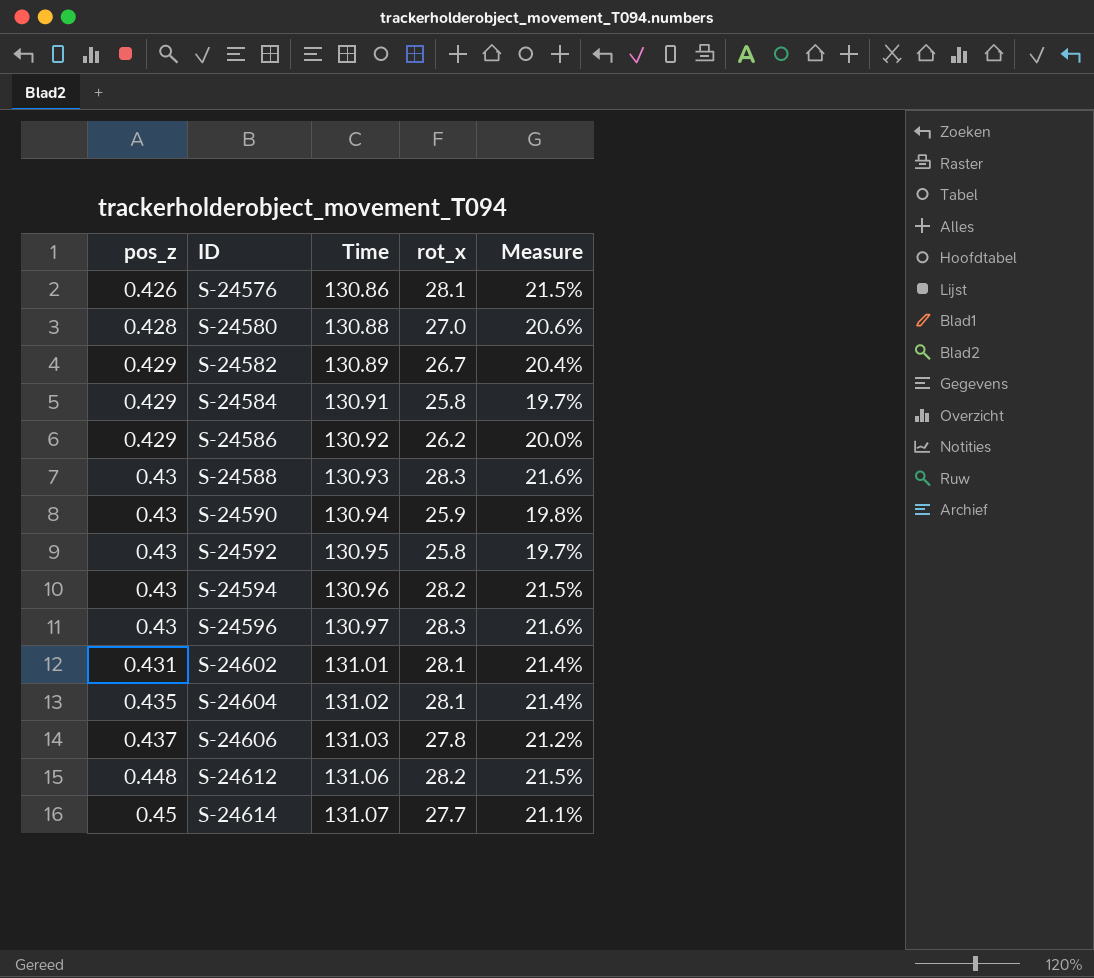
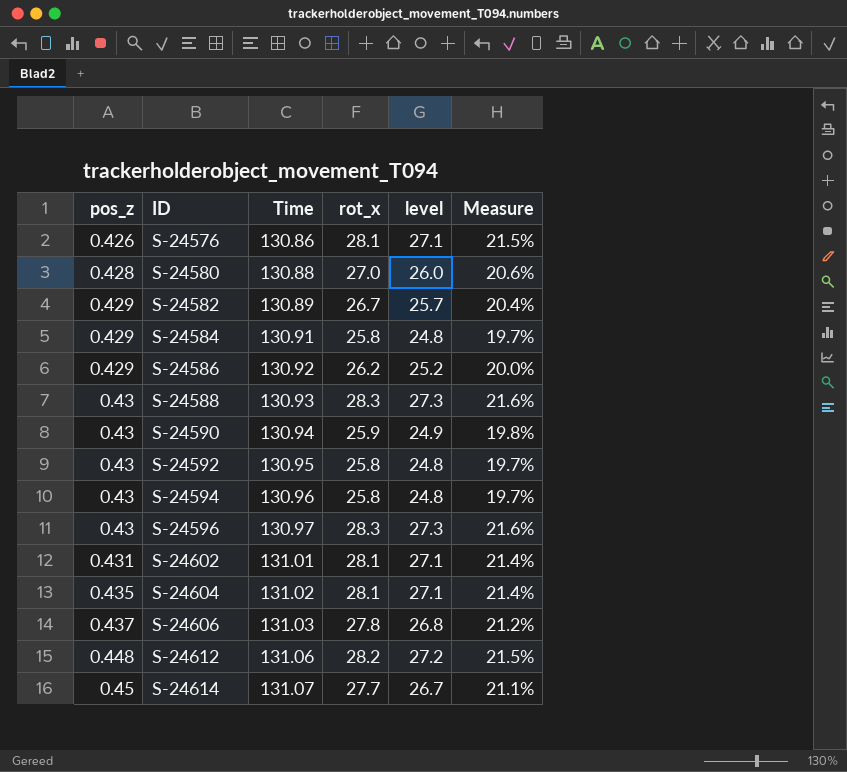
column level | formula: none -> [rot_x] - 1
S-24594 | rot_x: 28.2 -> 25.8
S-24594 | Measure: 21.5% -> 19.7%

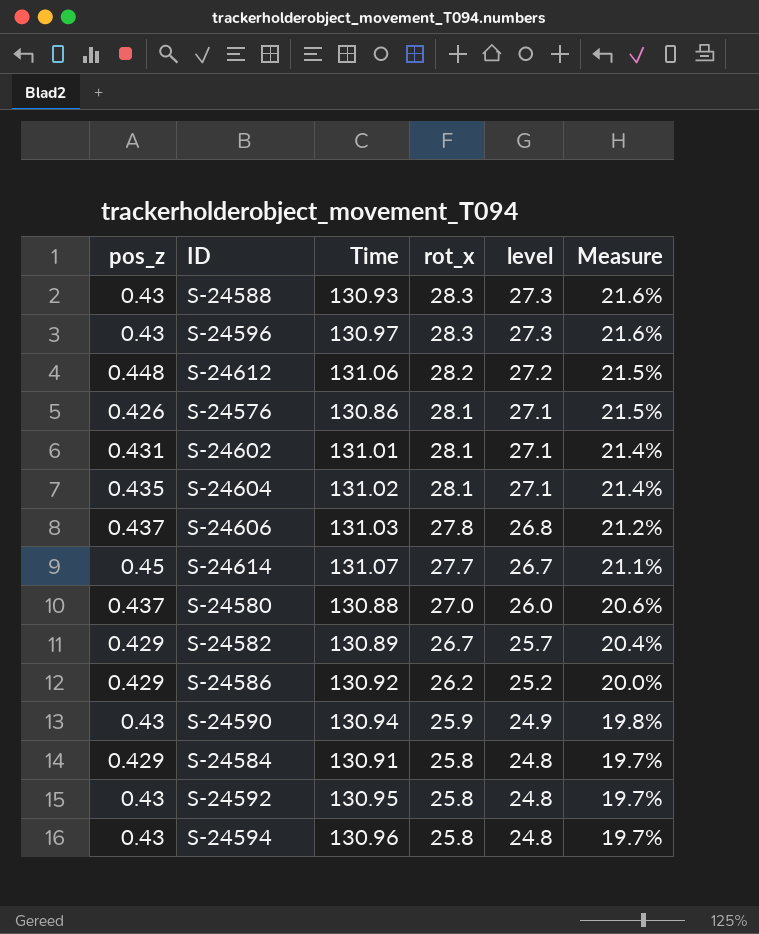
row order: pos_z ascending -> rot_x descending
S-24580 | pos_z: 0.428 -> 0.437

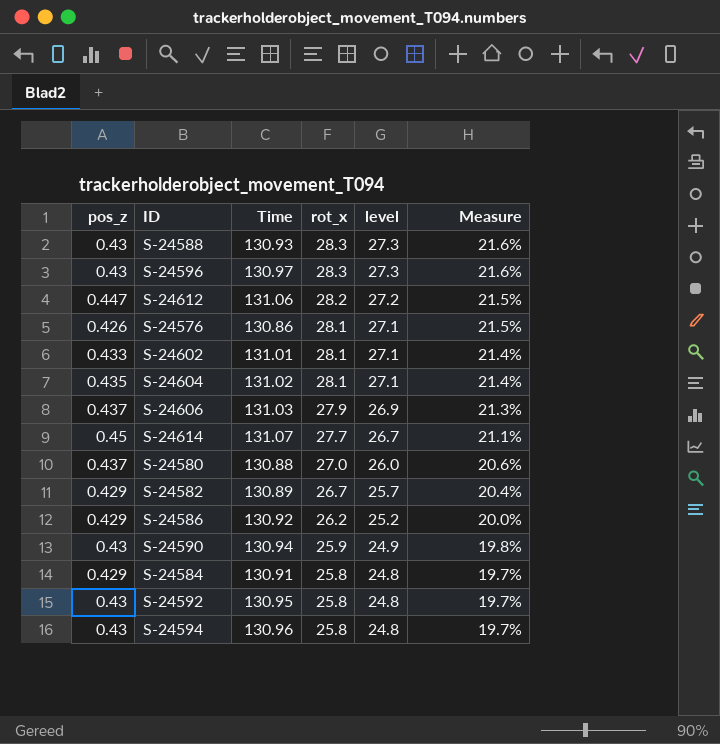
S-24612 | pos_z: 0.448 -> 0.447
S-24602 | pos_z: 0.431 -> 0.433
S-24606 | rot_x: 27.8 -> 27.9
S-24606 | level: 26.8 -> 26.9
S-24606 | Measure: 21.2% -> 21.3%

